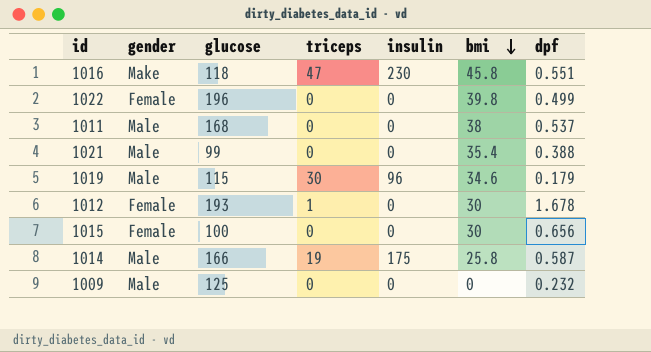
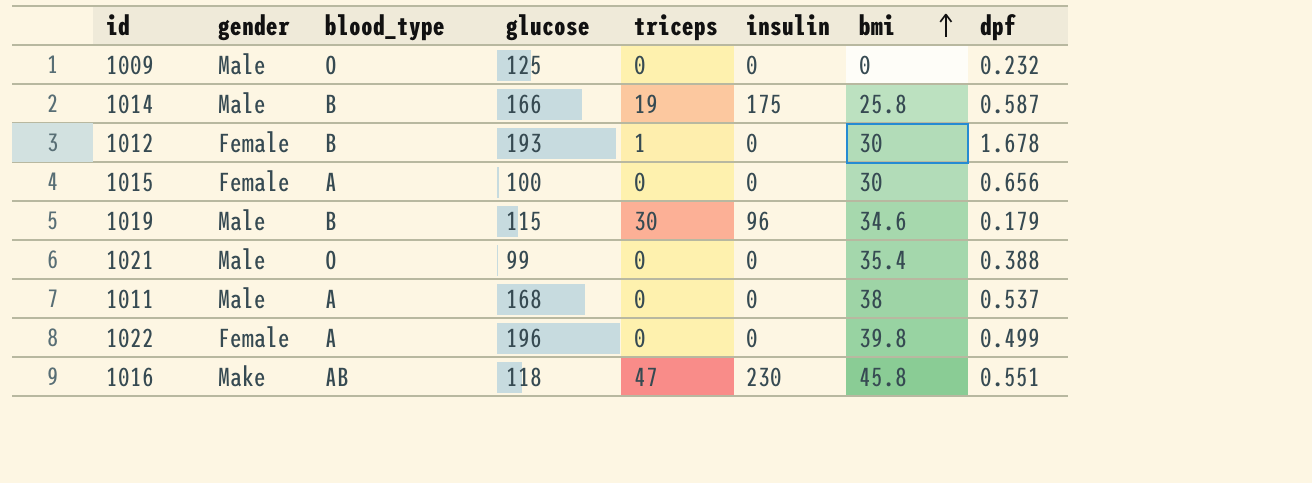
row order: bmi descending -> bmi ascending
column blood_type | position: none -> 3

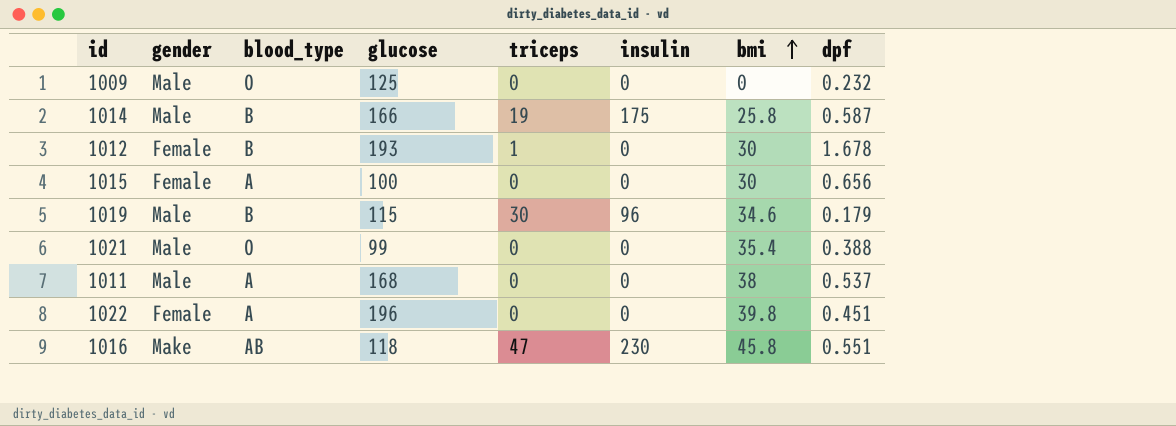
1022 | dpf: 0.499 -> 0.451

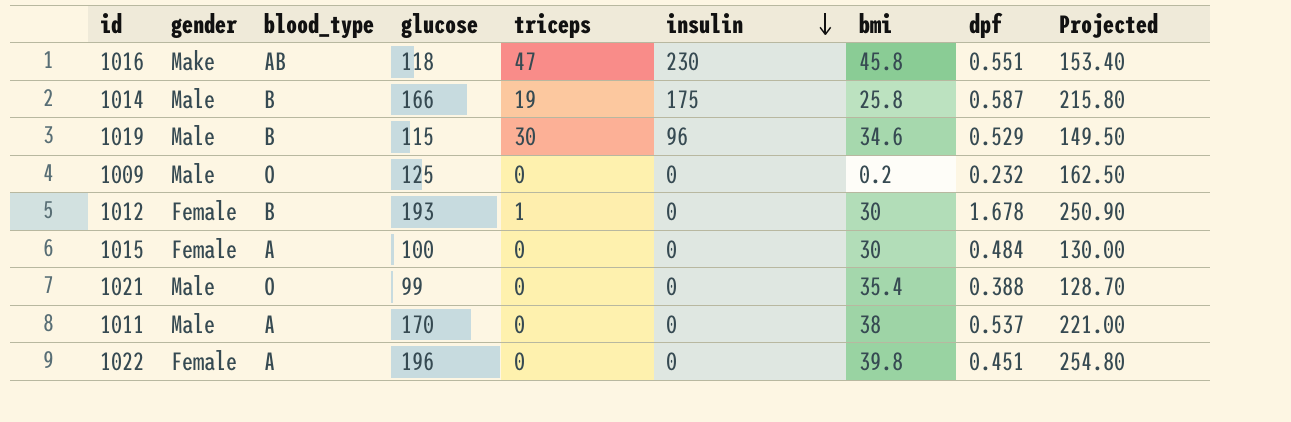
row order: bmi ascending -> insulin descending
column Projected | formula: none -> [glucose] * 1.3
1019 | dpf: 0.179 -> 0.529
1009 | bmi: 0 -> 0.2
1015 | dpf: 0.656 -> 0.484
1011 | glucose: 168 -> 170

